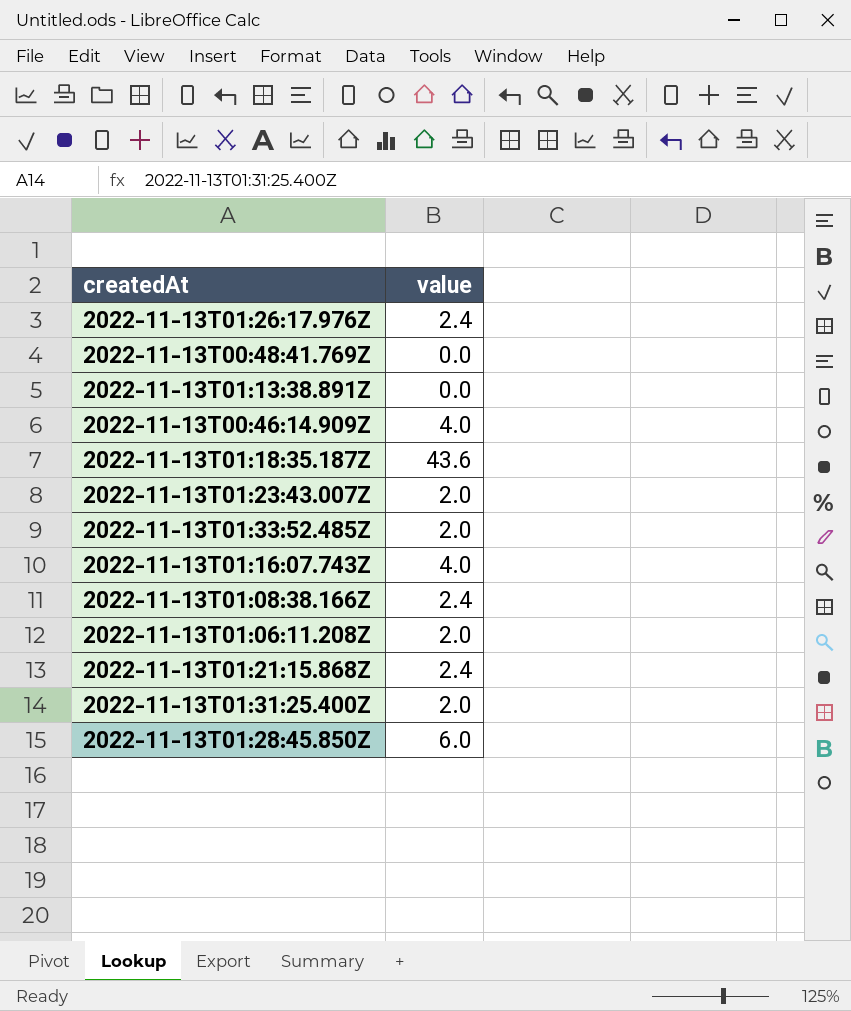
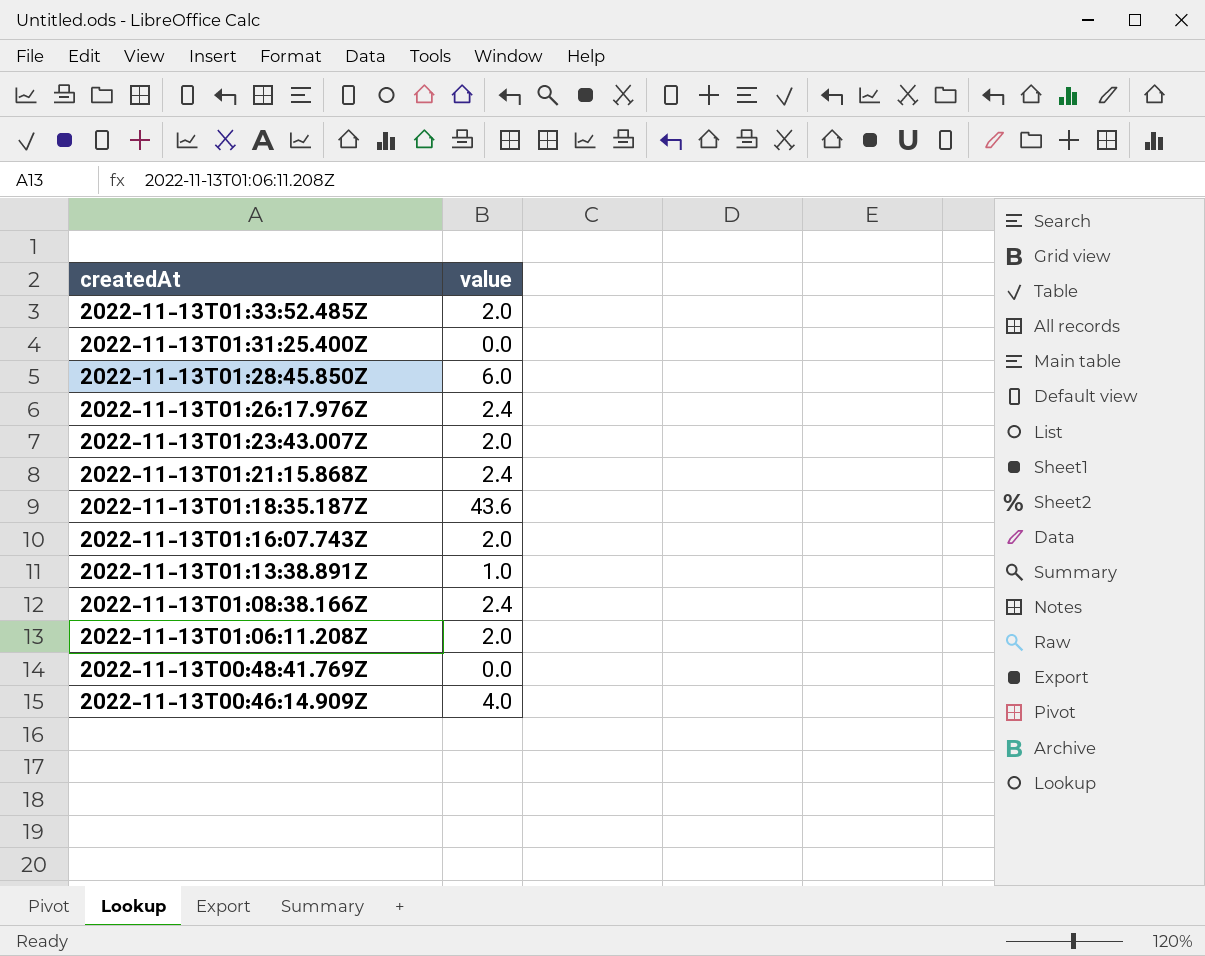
row order: none -> createdAt descending
2022-11-13T01:31:25.400Z | value: 2.0 -> 0.0
2022-11-13T01:16:07.743Z | value: 4.0 -> 2.0
2022-11-13T01:13:38.891Z | value: 0.0 -> 1.0

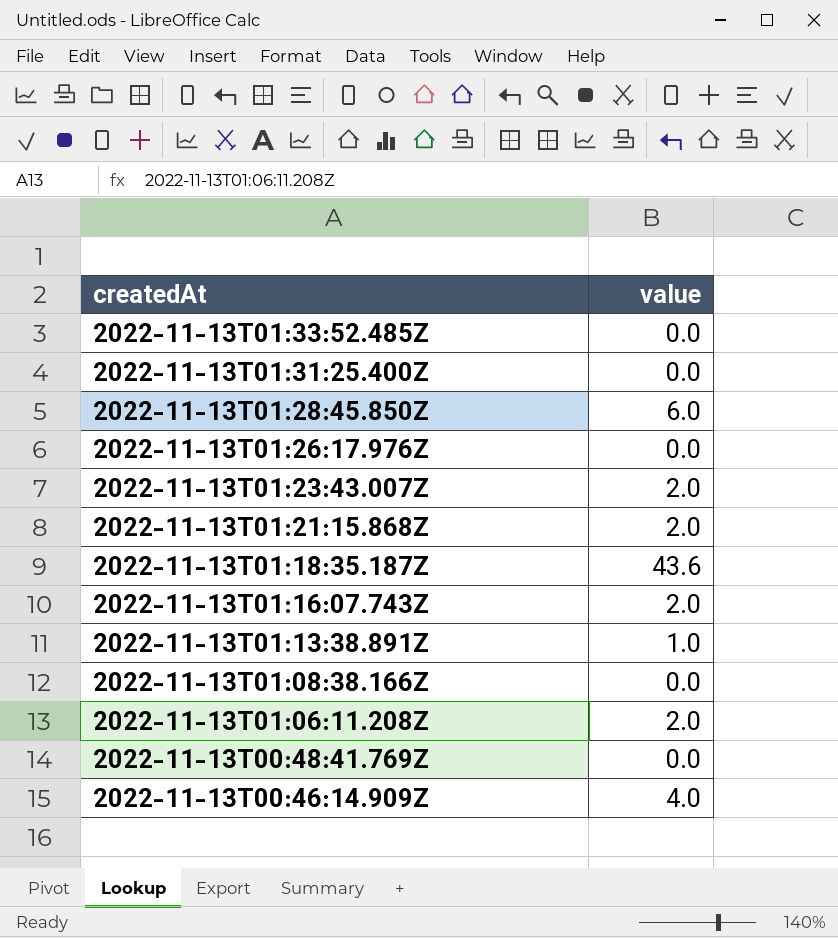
2022-11-13T01:33:52.485Z | value: 2.0 -> 0.0
2022-11-13T01:26:17.976Z | value: 2.4 -> 0.0
2022-11-13T01:21:15.868Z | value: 2.4 -> 2.0
2022-11-13T01:08:38.166Z | value: 2.4 -> 0.0

